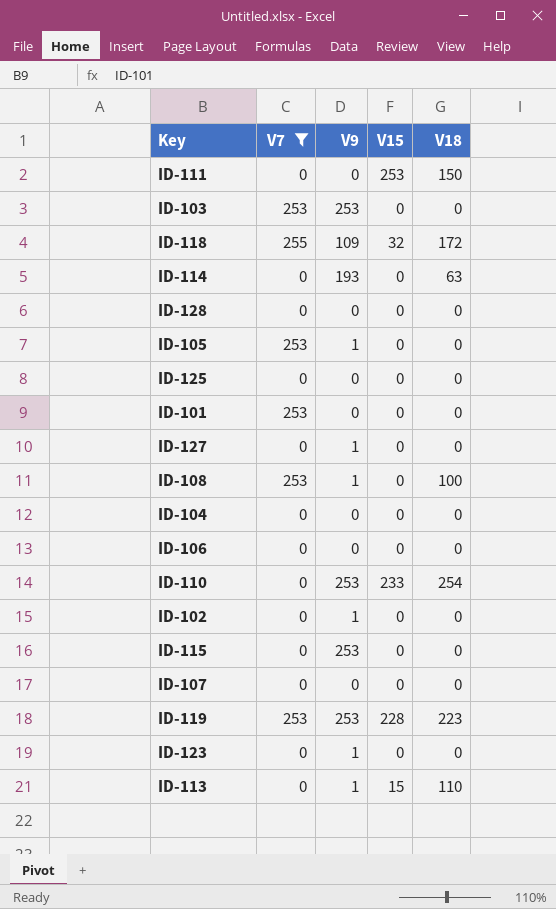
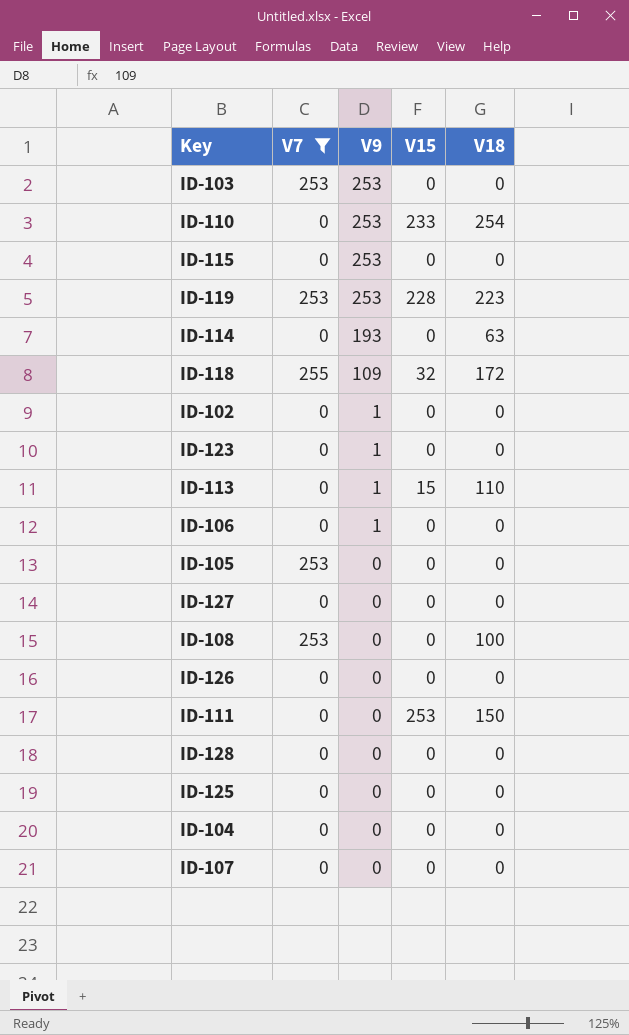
row order: none -> V9 descending
row ID-101: 253 | 0 | 0 | 0 -> none
ID-106 | V9: 0 -> 1
ID-105 | V9: 1 -> 0
ID-127 | V9: 1 -> 0
ID-108 | V9: 1 -> 0
row ID-126: none -> 0 | 0 | 0 | 0

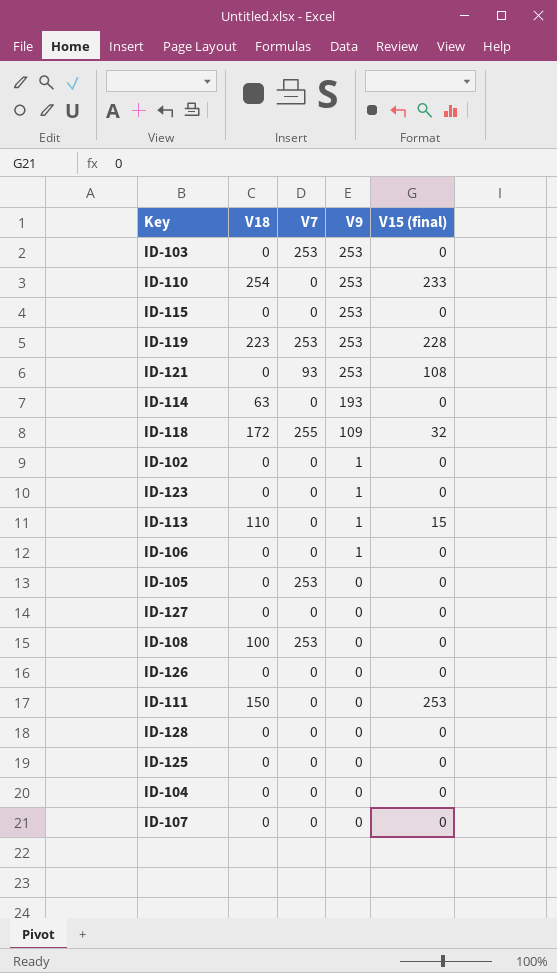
filter: V7 != 93 -> none
column V18 | position: 5 -> 2
column name: V15 -> V15 (final)

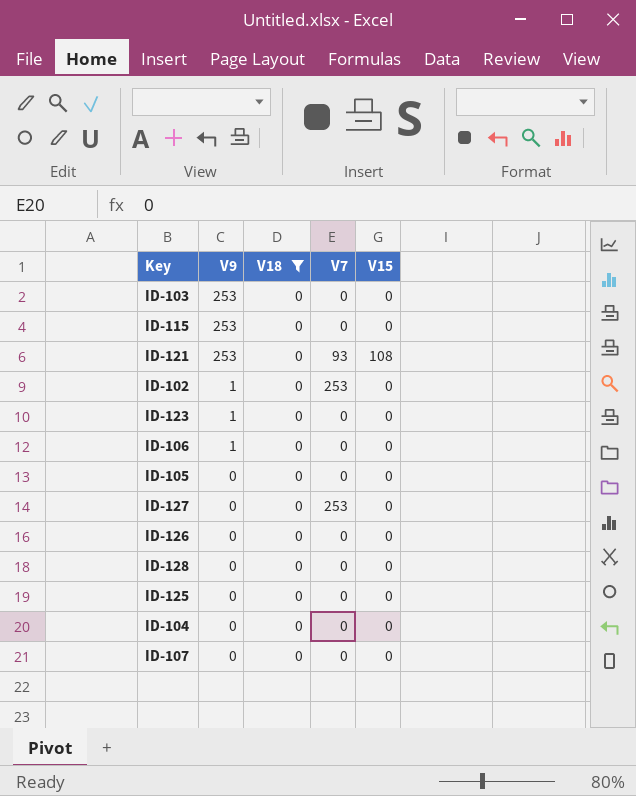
filter: none -> V18 = 0
column V9 | position: 4 -> 2
column name: V15 (final) -> V15
ID-103 | V7: 253 -> 0
ID-102 | V7: 0 -> 253
ID-105 | V7: 253 -> 0
ID-127 | V7: 0 -> 253

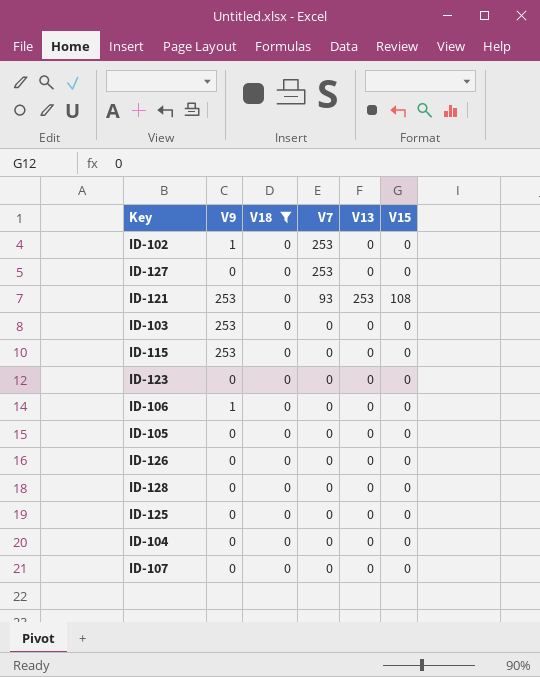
row order: V9 descending -> V7 descending
column V13 | position: none -> 5
ID-123 | V9: 1 -> 0

